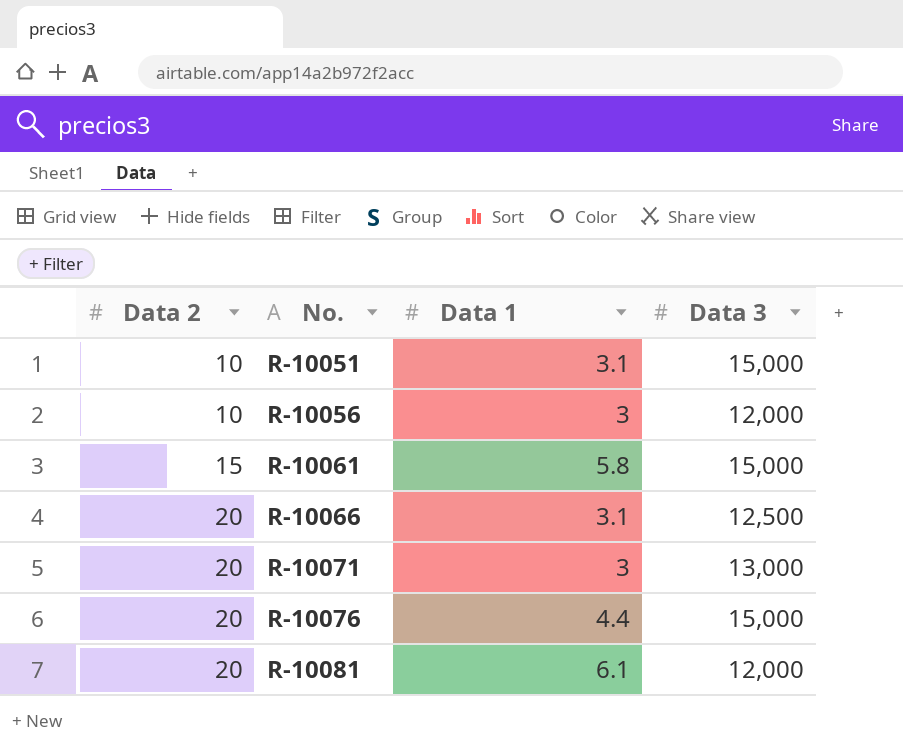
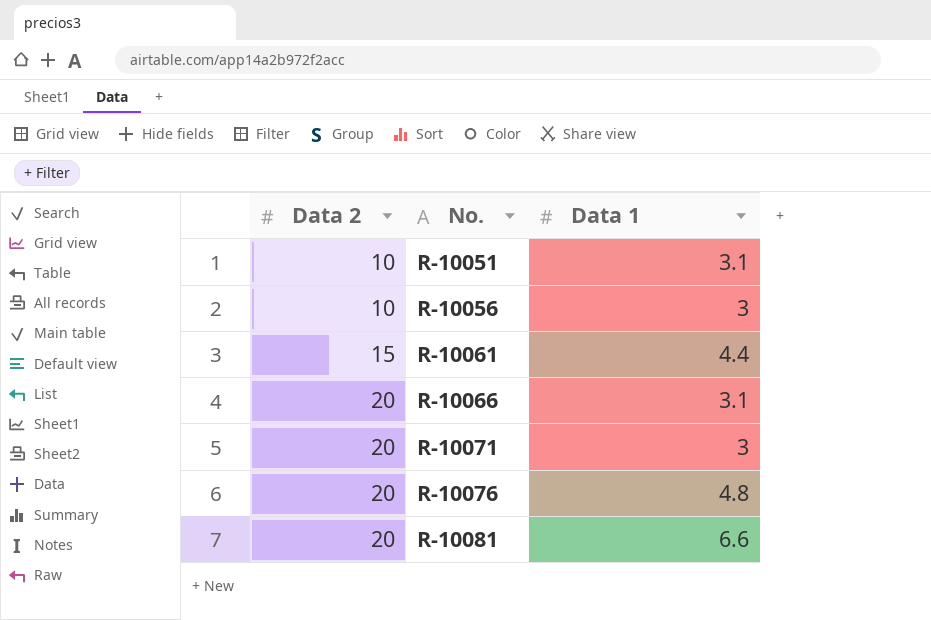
column Data 3 | position: 4 -> none
R-10061 | Data 1: 5.8 -> 4.4
R-10076 | Data 1: 4.4 -> 4.8
R-10081 | Data 1: 6.1 -> 6.6

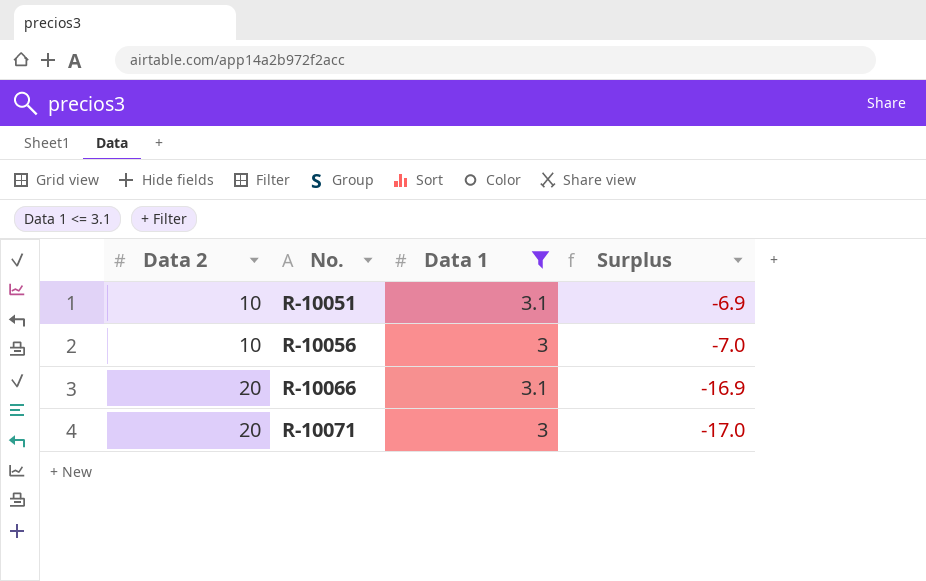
filter: none -> Data 1 <= 3.1
column Surplus | formula: none -> [Data 1] - [Data 2]

